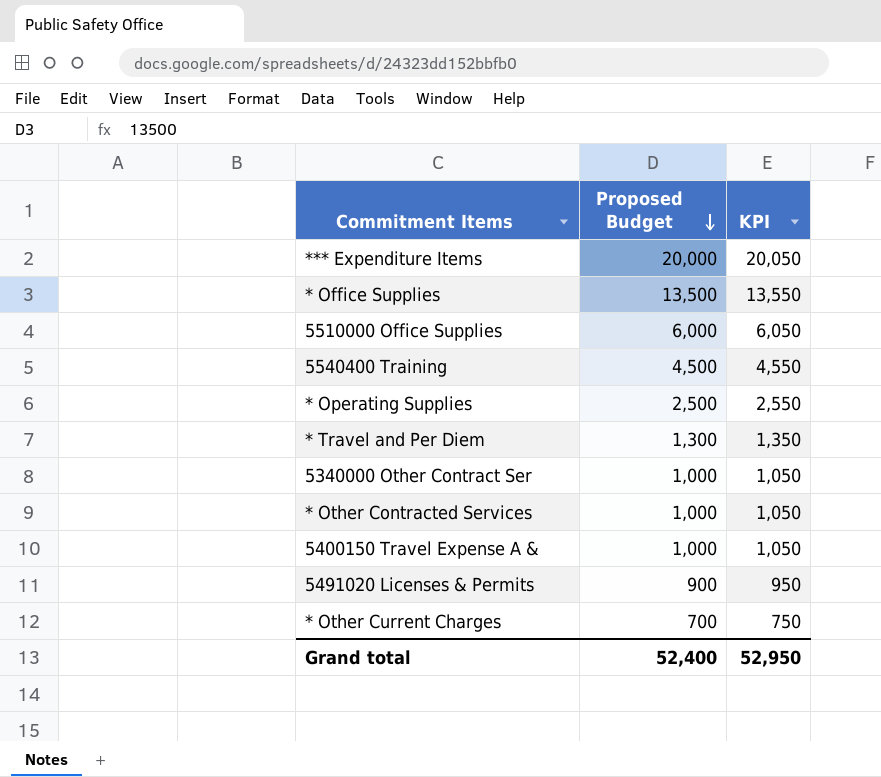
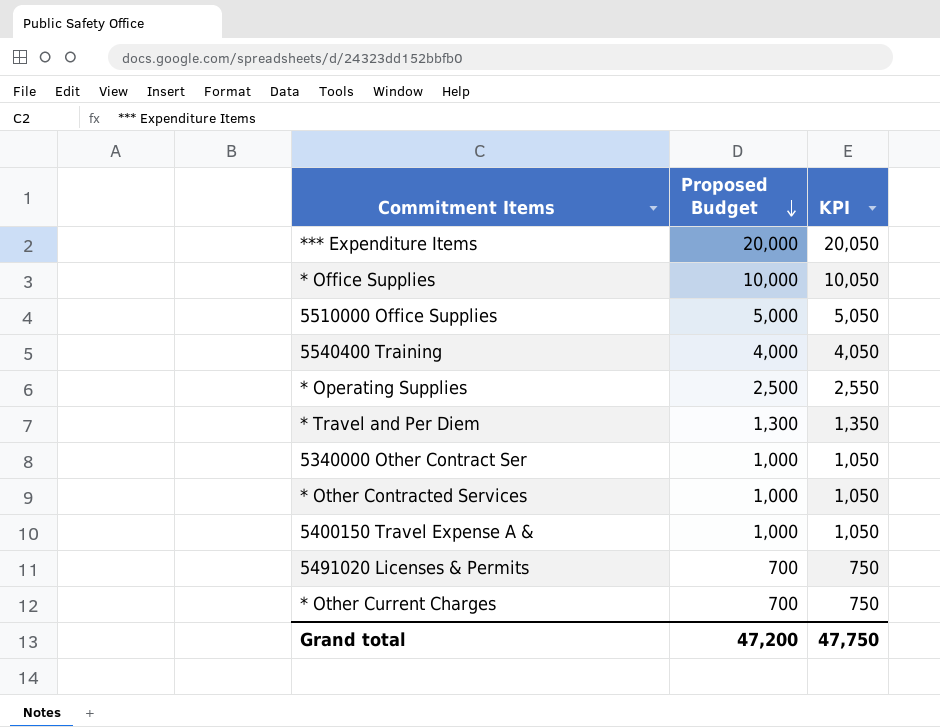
* Office Supplies | Proposed Budget: 13,500 -> 10,000
* Office Supplies | KPI: 13,550 -> 10,050
5510000 Office Supplies | Proposed Budget: 6,000 -> 5,000
5510000 Office Supplies | KPI: 6,050 -> 5,050
5540400 Training | Proposed Budget: 4,500 -> 4,000
5540400 Training | KPI: 4,550 -> 4,050
5491020 Licenses & Permits | Proposed Budget: 900 -> 700
5491020 Licenses & Permits | KPI: 950 -> 750
Grand total | Proposed Budget: 52,400 -> 47,200
Grand total | KPI: 52,950 -> 47,750

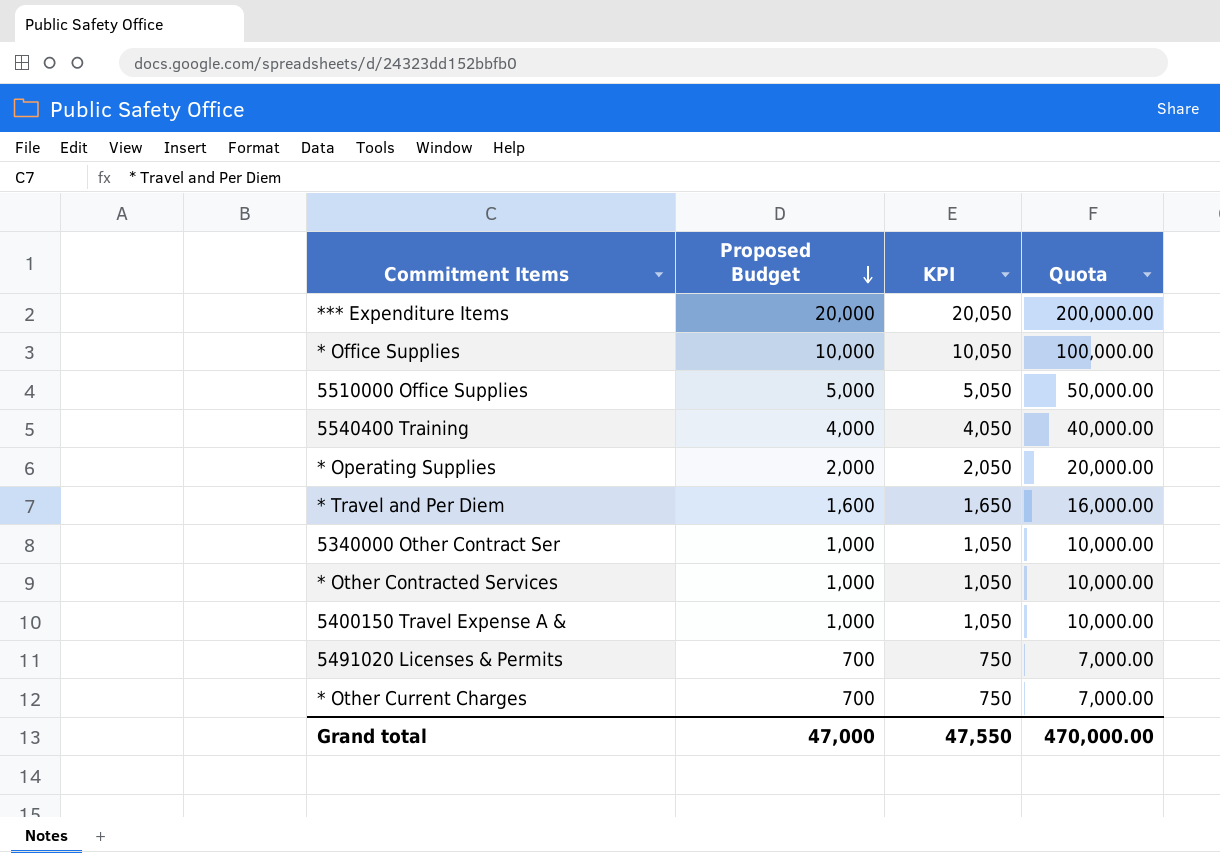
column Quota | formula: none -> [Proposed Budget] * 10
* Operating Supplies | Proposed Budget: 2,500 -> 2,000
* Operating Supplies | KPI: 2,550 -> 2,050
* Travel and Per Diem | Proposed Budget: 1,300 -> 1,600
* Travel and Per Diem | KPI: 1,350 -> 1,650
Grand total | Proposed Budget: 47,200 -> 47,000
Grand total | KPI: 47,750 -> 47,550

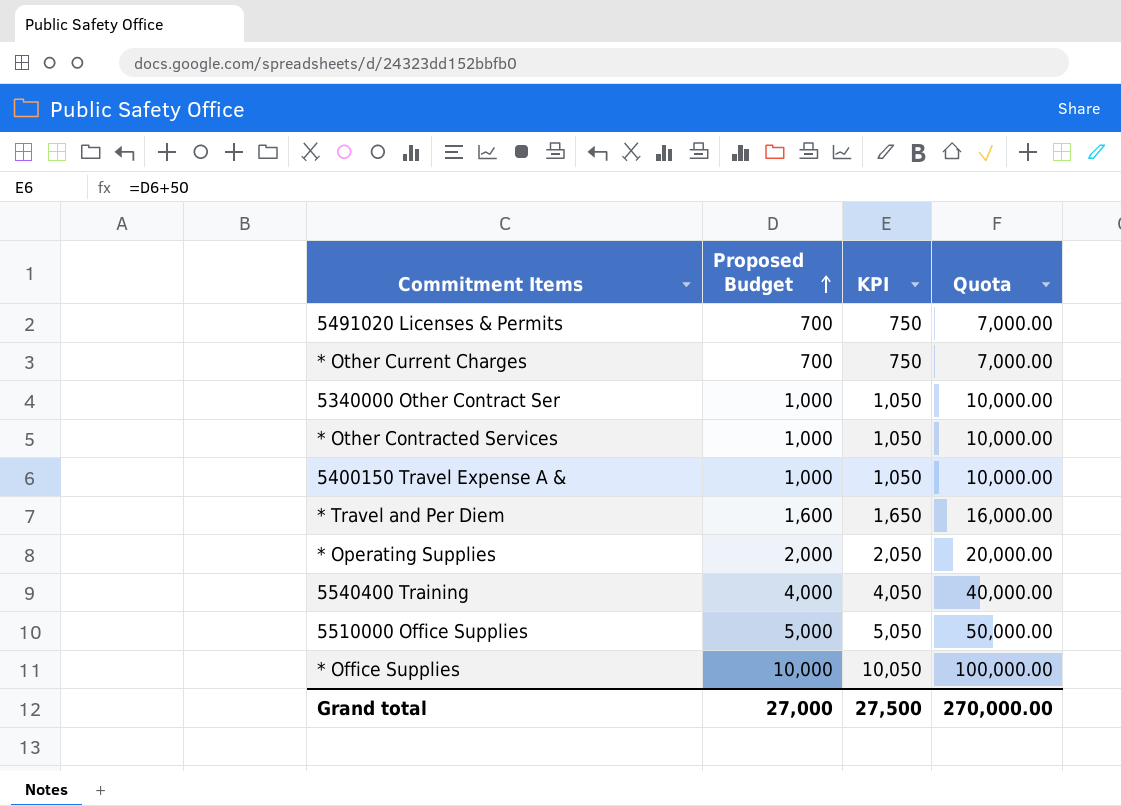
row order: Proposed Budget descending -> Proposed Budget ascending
row *** Expenditure Items: 20,000 | 20,050 | 200,000.00 -> none
Grand total | Proposed Budget: 47,000 -> 27,000
Grand total | KPI: 47,550 -> 27,500
Grand total | Quota: 470,000.00 -> 270,000.00

